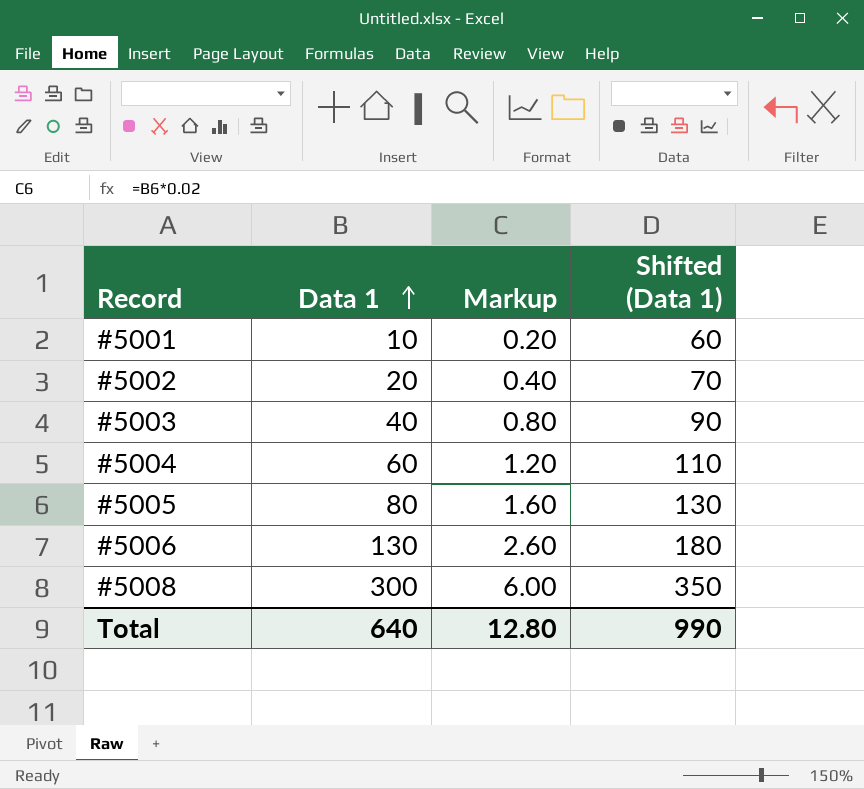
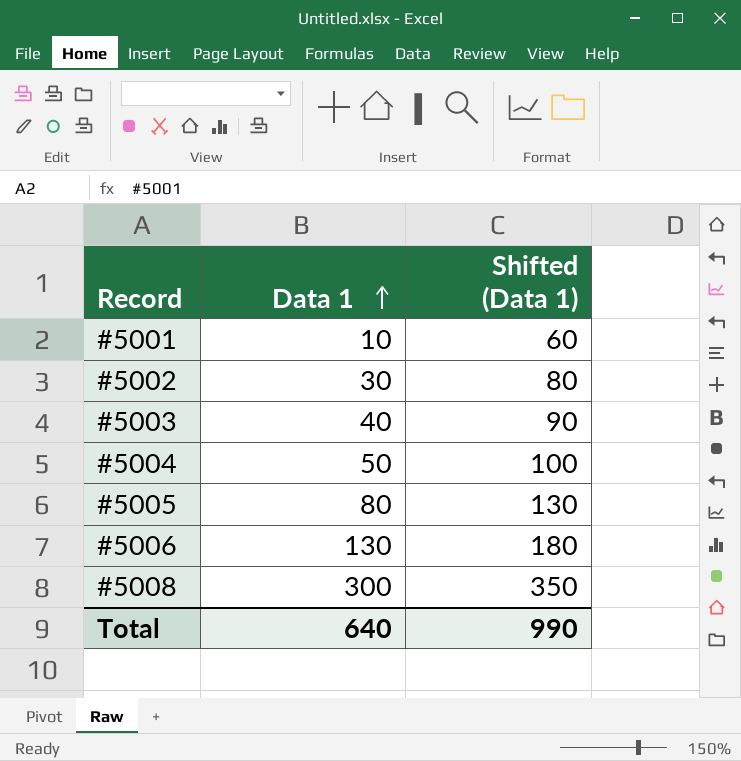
column Markup | formula: [Data 1] * 0.02 -> none
#5002 | Data 1: 20 -> 30
#5002 | Shifted (Data 1): 70 -> 80
#5004 | Data 1: 60 -> 50
#5004 | Shifted (Data 1): 110 -> 100

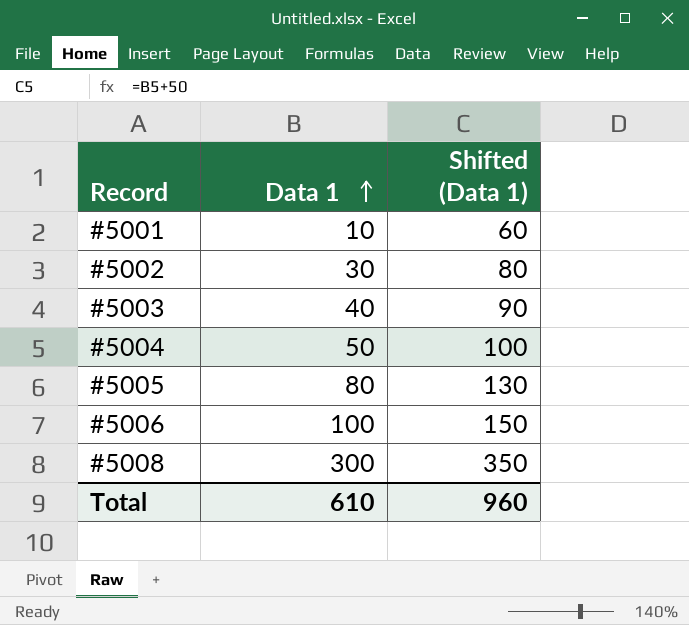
#5006 | Data 1: 130 -> 100
#5006 | Shifted (Data 1): 180 -> 150
Total | Data 1: 640 -> 610
Total | Shifted (Data 1): 990 -> 960

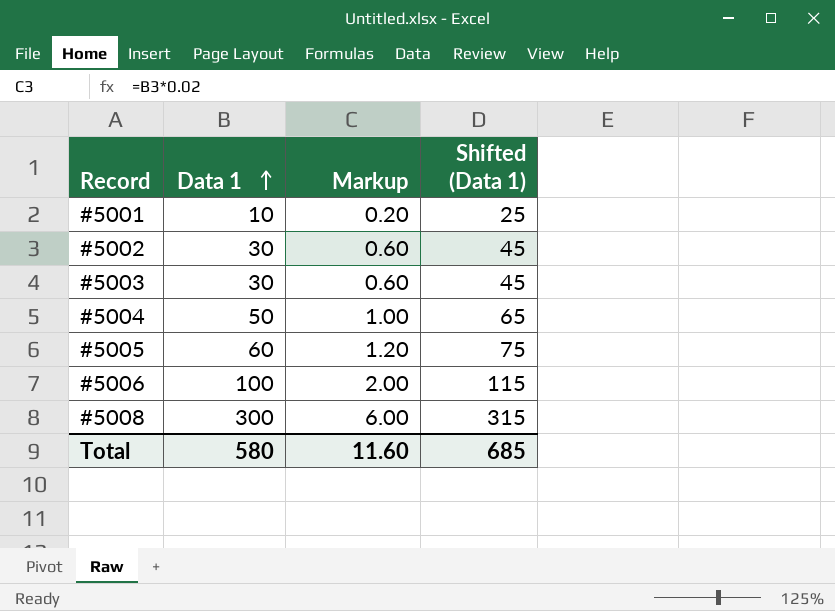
column Markup | formula: none -> [Data 1] * 0.02
column Shifted (Data 1) | formula: [Data 1] + 50 -> [Data 1] + 15
#5003 | Data 1: 40 -> 30
#5005 | Data 1: 80 -> 60
Total | Data 1: 610 -> 580
Total | Shifted (Data 1): 960 -> 685

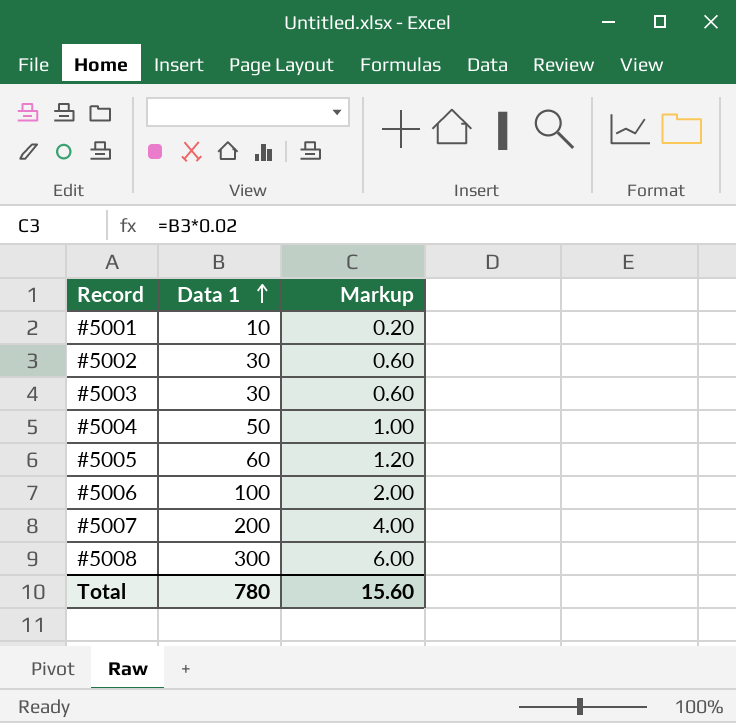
column Shifted (Data 1) | formula: [Data 1] + 15 -> none
row #5007: none -> 200 | 4.00
Total | Data 1: 580 -> 780
Total | Markup: 11.60 -> 15.60

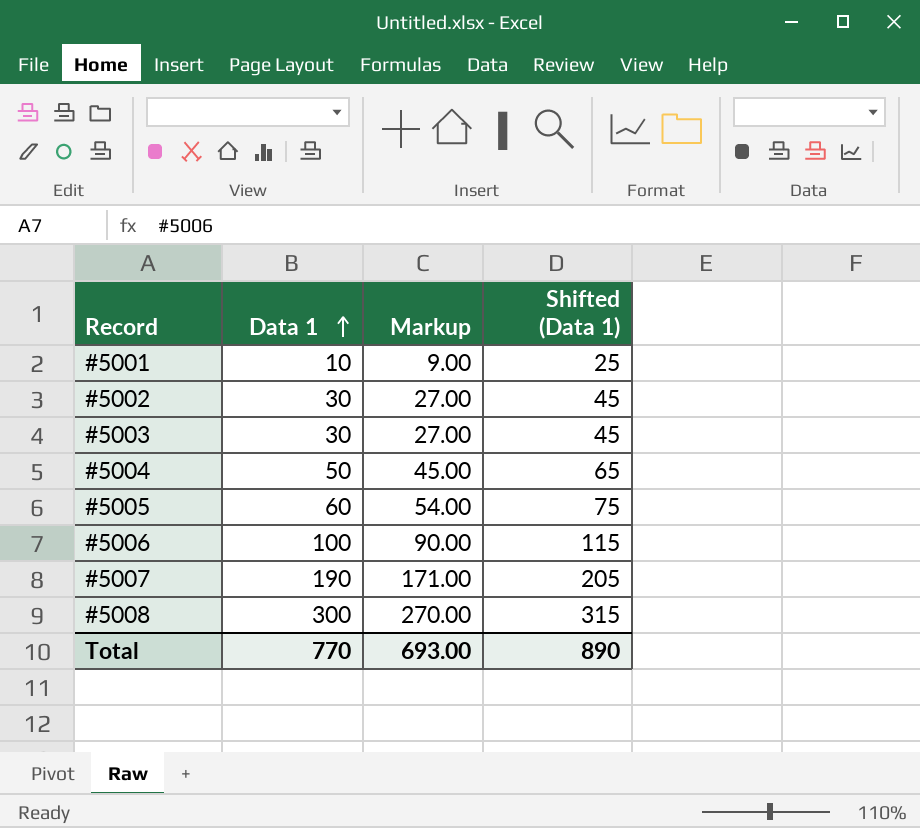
column Markup | formula: [Data 1] * 0.02 -> [Data 1] * 0.9
column Shifted (Data 1) | formula: none -> [Data 1] + 15
#5007 | Data 1: 200 -> 190
Total | Data 1: 780 -> 770
Total | Markup: 15.60 -> 693.00

